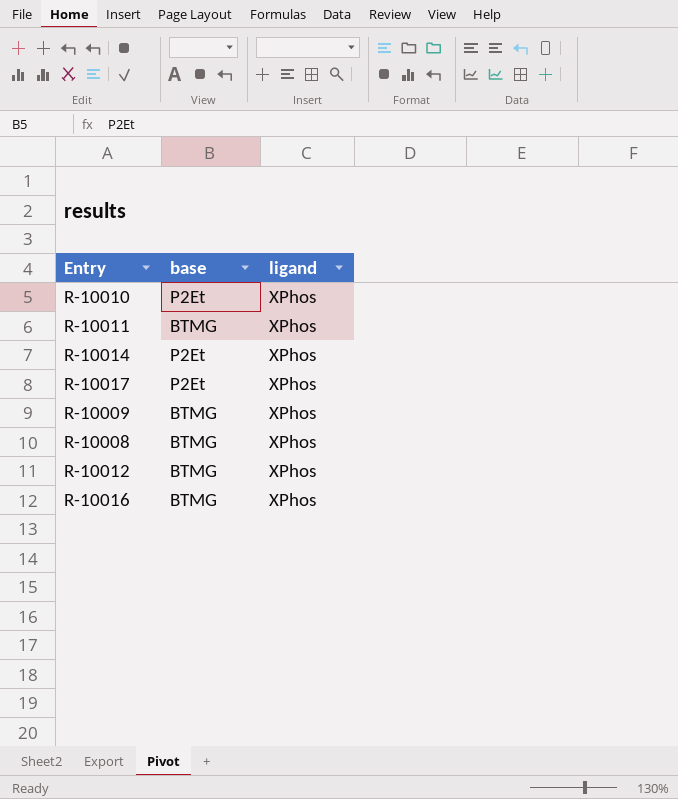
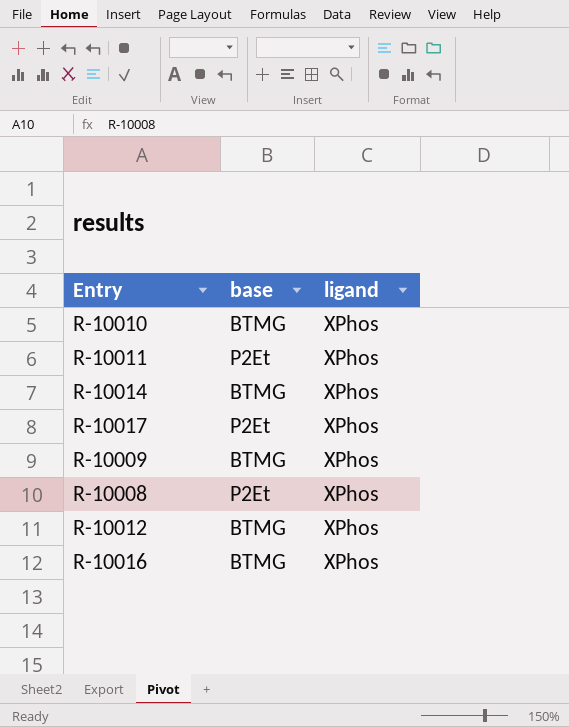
R-10010 | base: P2Et -> BTMG
R-10011 | base: BTMG -> P2Et
R-10014 | base: P2Et -> BTMG
R-10008 | base: BTMG -> P2Et

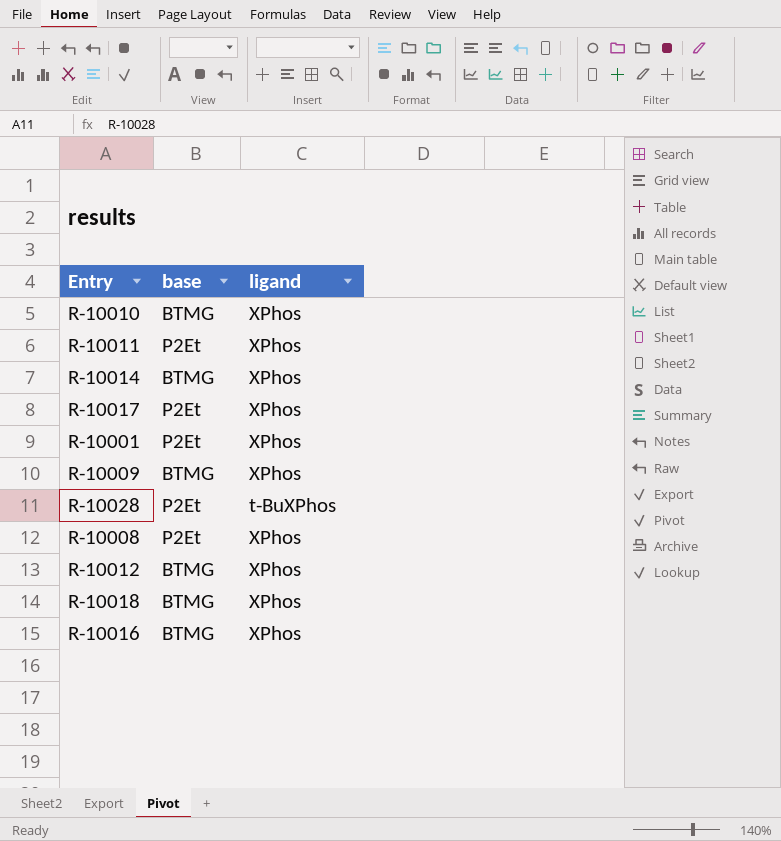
row R-10001: none -> P2Et | XPhos
row R-10028: none -> P2Et | t-BuXPhos
row R-10018: none -> BTMG | XPhos

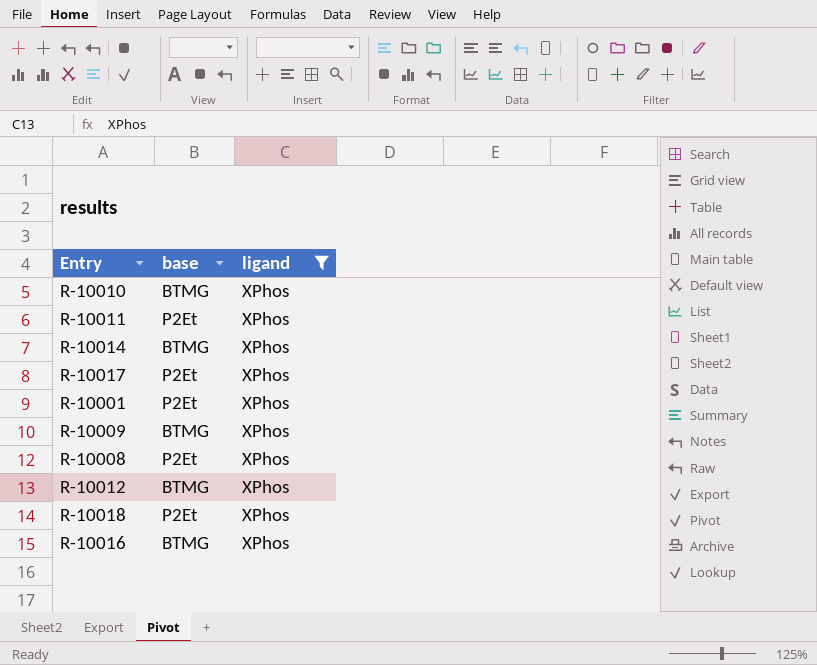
filter: none -> ligand = XPhos
R-10018 | base: BTMG -> P2Et

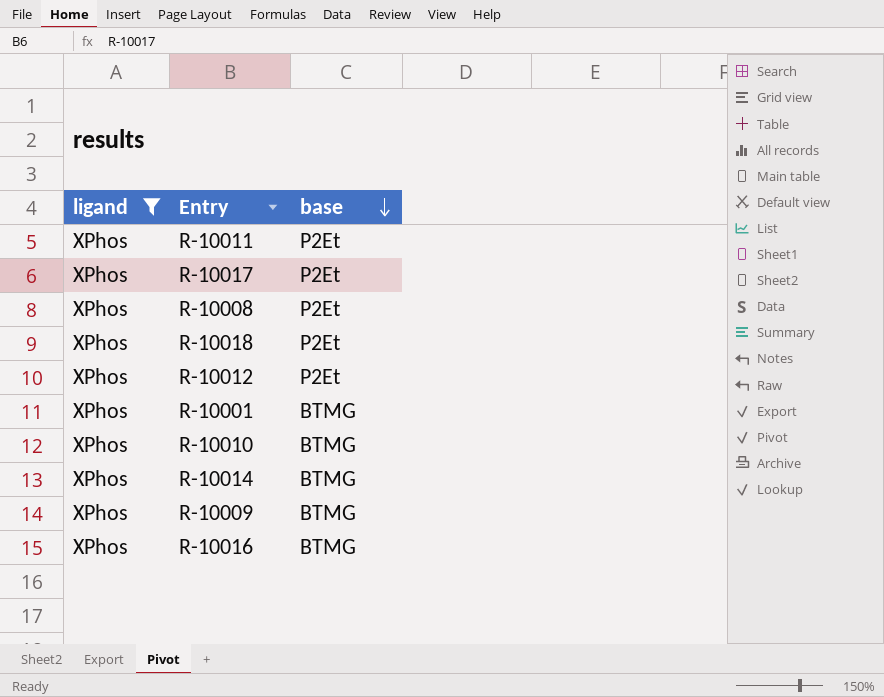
row order: none -> base descending
column ligand | position: 3 -> 1
R-10012 | base: BTMG -> P2Et
R-10001 | base: P2Et -> BTMG

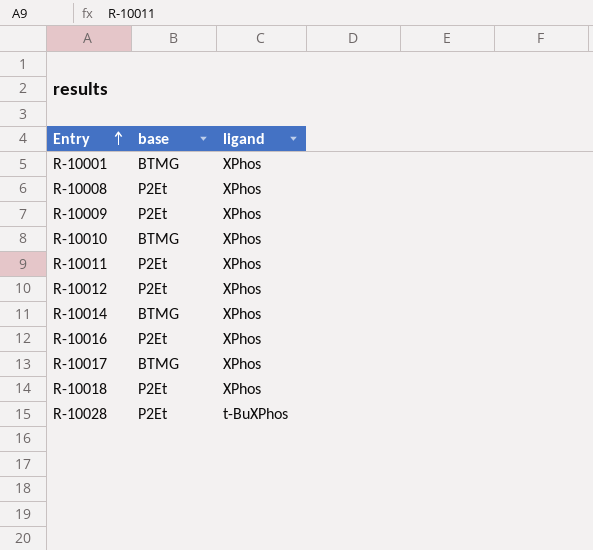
filter: ligand = XPhos -> none
row order: base descending -> Entry ascending
column ligand | position: 1 -> 3
R-10009 | base: BTMG -> P2Et
R-10016 | base: BTMG -> P2Et
R-10017 | base: P2Et -> BTMG

